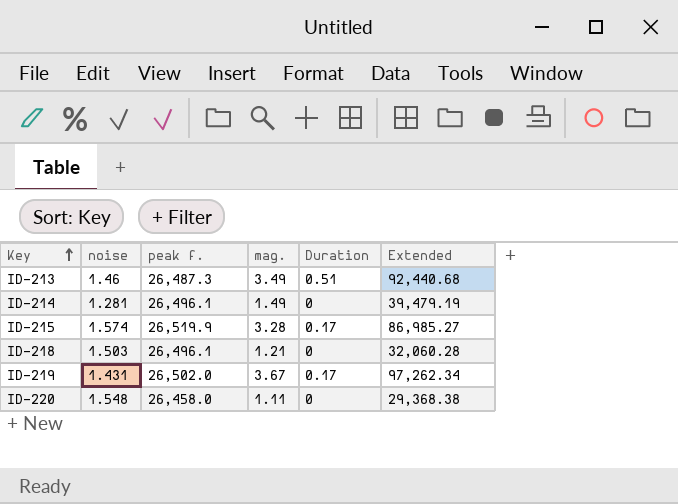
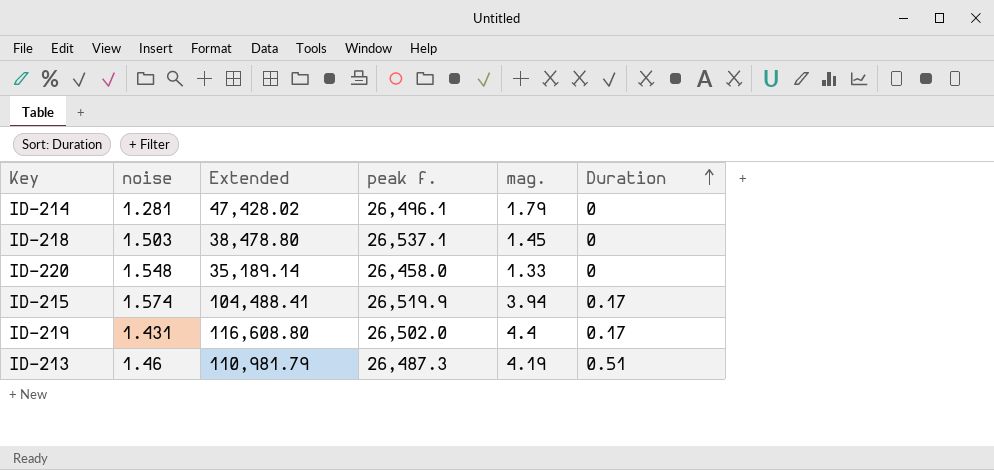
row order: Key ascending -> Duration ascending
column Extended | position: 6 -> 3
ID-214 | Extended: 39,479.19 -> 47,428.02
ID-214 | mag.: 1.49 -> 1.79
ID-218 | Extended: 32,060.28 -> 38,478.80
ID-218 | peak f.: 26,496.1 -> 26,537.1
ID-218 | mag.: 1.21 -> 1.45
ID-220 | Extended: 29,368.38 -> 35,189.14
ID-220 | mag.: 1.11 -> 1.33
ID-215 | Extended: 86,985.27 -> 104,488.41
ID-215 | mag.: 3.28 -> 3.94
ID-219 | Extended: 97,262.34 -> 116,608.80
ID-219 | mag.: 3.67 -> 4.4
ID-213 | Extended: 92,440.68 -> 110,981.79
ID-213 | mag.: 3.49 -> 4.19

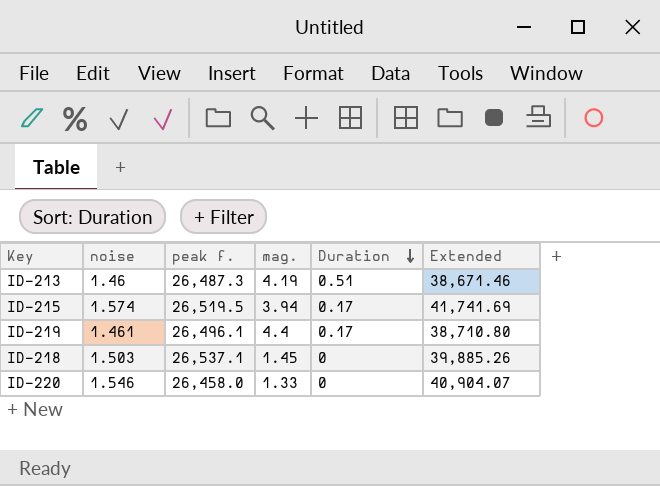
row order: Duration ascending -> Duration descending
column Extended | formula: [peak f.] * [mag.] -> [noise] * [peak f.]
column Extended | position: 3 -> 6
row ID-214: 1.281 | 47,428.02 | 26,496.1 | 1.79 | 0 -> none
ID-215 | peak f.: 26,519.9 -> 26,519.5
ID-219 | noise: 1.431 -> 1.461
ID-219 | peak f.: 26,502.0 -> 26,496.1
ID-220 | noise: 1.548 -> 1.546

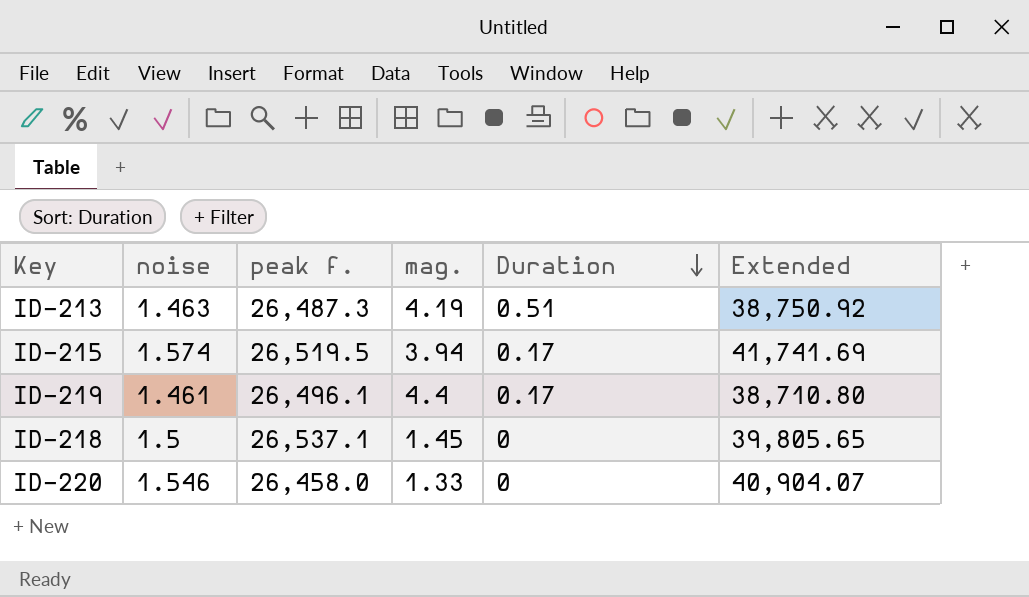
ID-213 | noise: 1.46 -> 1.463
ID-213 | Extended: 38,671.46 -> 38,750.92
ID-218 | noise: 1.503 -> 1.5
ID-218 | Extended: 39,885.26 -> 39,805.65

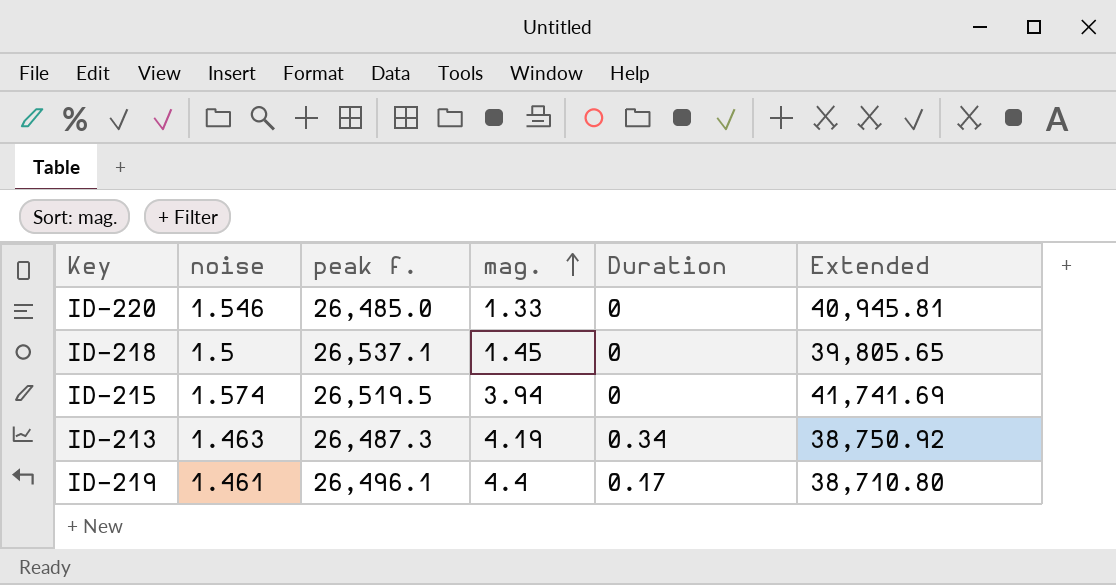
row order: Duration descending -> mag. ascending
ID-220 | peak f.: 26,458.0 -> 26,485.0
ID-220 | Extended: 40,904.07 -> 40,945.81
ID-215 | Duration: 0.17 -> 0
ID-213 | Duration: 0.51 -> 0.34

